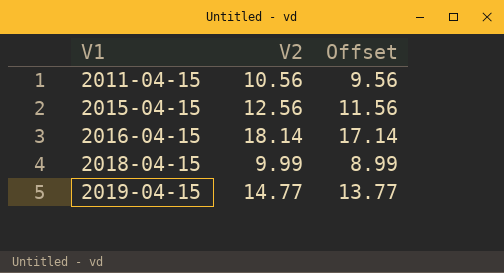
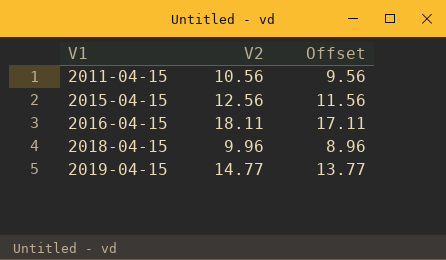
2016-04-15 | V2: 18.14 -> 18.11
2016-04-15 | Offset: 17.14 -> 17.11
2018-04-15 | V2: 9.99 -> 9.96
2018-04-15 | Offset: 8.99 -> 8.96

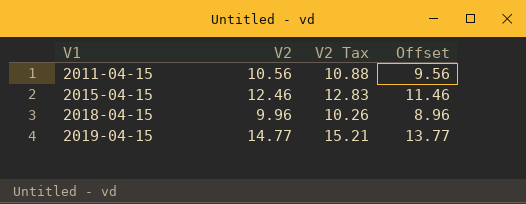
column V2 Tax | formula: none -> [V2] * 1.03
row 2016-04-15: 18.11 | 17.11 -> none
2015-04-15 | V2: 12.56 -> 12.46
2015-04-15 | Offset: 11.56 -> 11.46

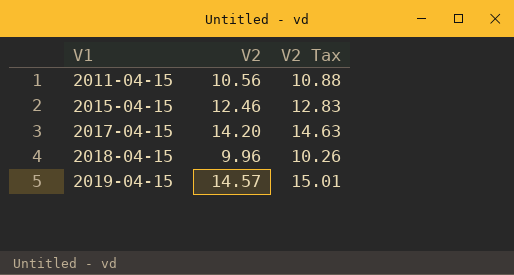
column Offset | formula: [V2] - 1 -> none
row 2017-04-15: none -> 14.20 | 14.63
2019-04-15 | V2: 14.77 -> 14.57
2019-04-15 | V2 Tax: 15.21 -> 15.01

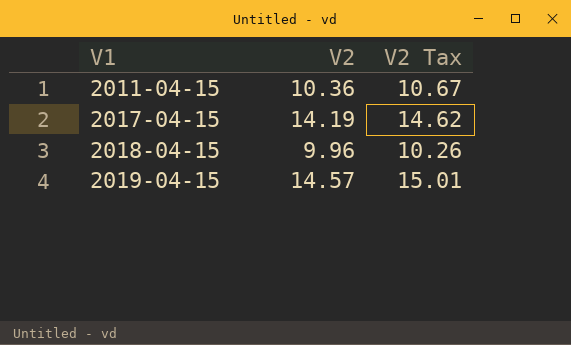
row 2015-04-15: 12.46 | 12.83 -> none
2011-04-15 | V2: 10.56 -> 10.36
2011-04-15 | V2 Tax: 10.88 -> 10.67
2017-04-15 | V2: 14.20 -> 14.19
2017-04-15 | V2 Tax: 14.63 -> 14.62

